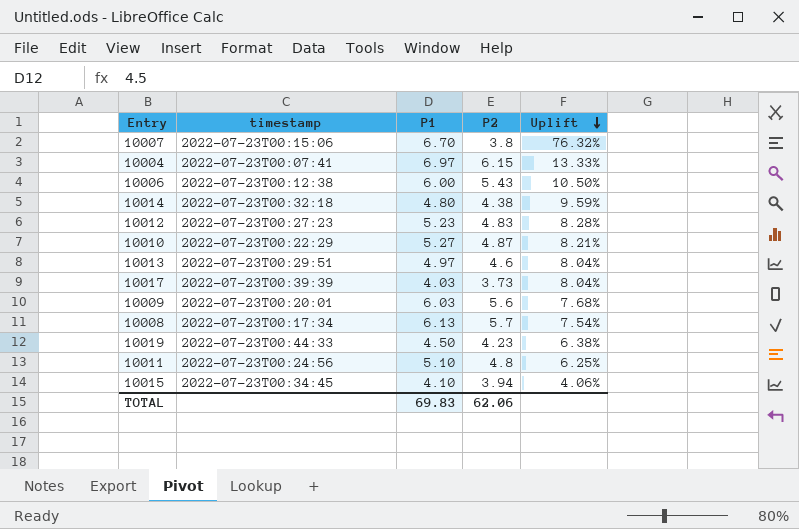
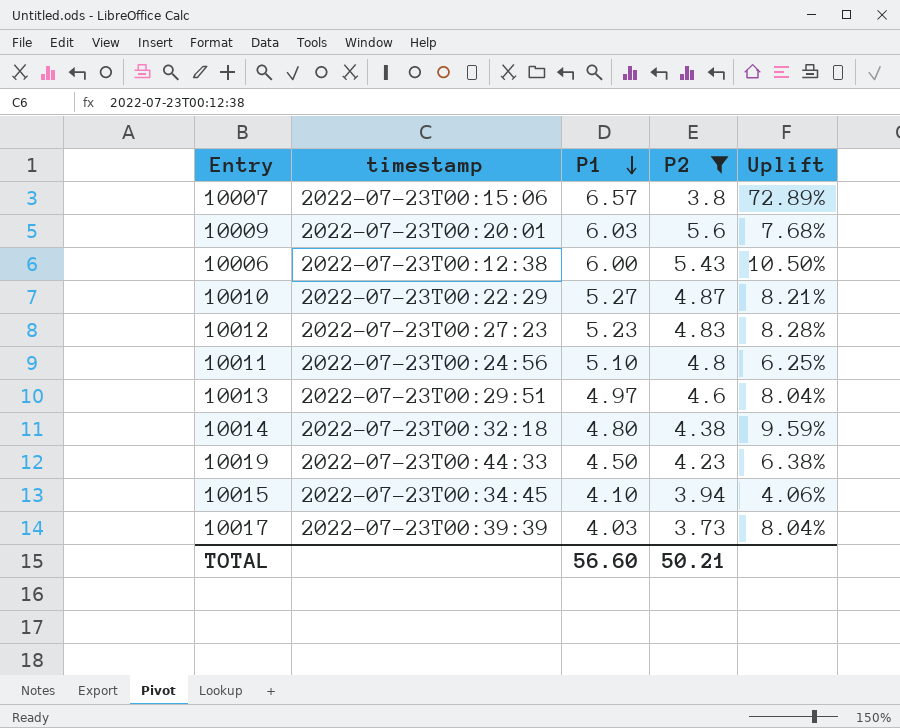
filter: none -> P2 <= 5.6
row order: Uplift descending -> P1 descending
10007 | P1: 6.70 -> 6.57
10007 | Uplift: 76.32% -> 72.89%
TOTAL | P1: 69.83 -> 56.60
TOTAL | P2: 62.06 -> 50.21

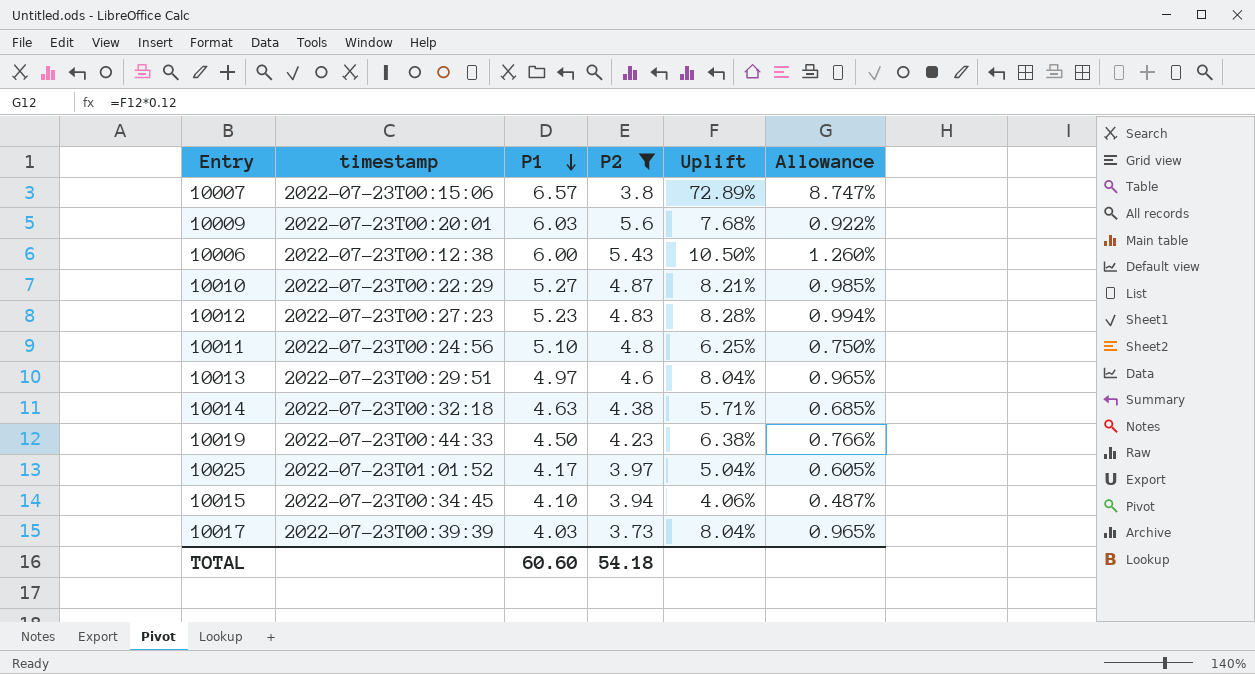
column Allowance | formula: none -> [Uplift] * 0.12
10014 | P1: 4.80 -> 4.63
10014 | Uplift: 9.59% -> 5.71%
row 10025: none -> 2022-07-23T01:01:52 | 4.17 | 3.97 | 5.04% | 0.605%
TOTAL | P1: 56.60 -> 60.60
TOTAL | P2: 50.21 -> 54.18

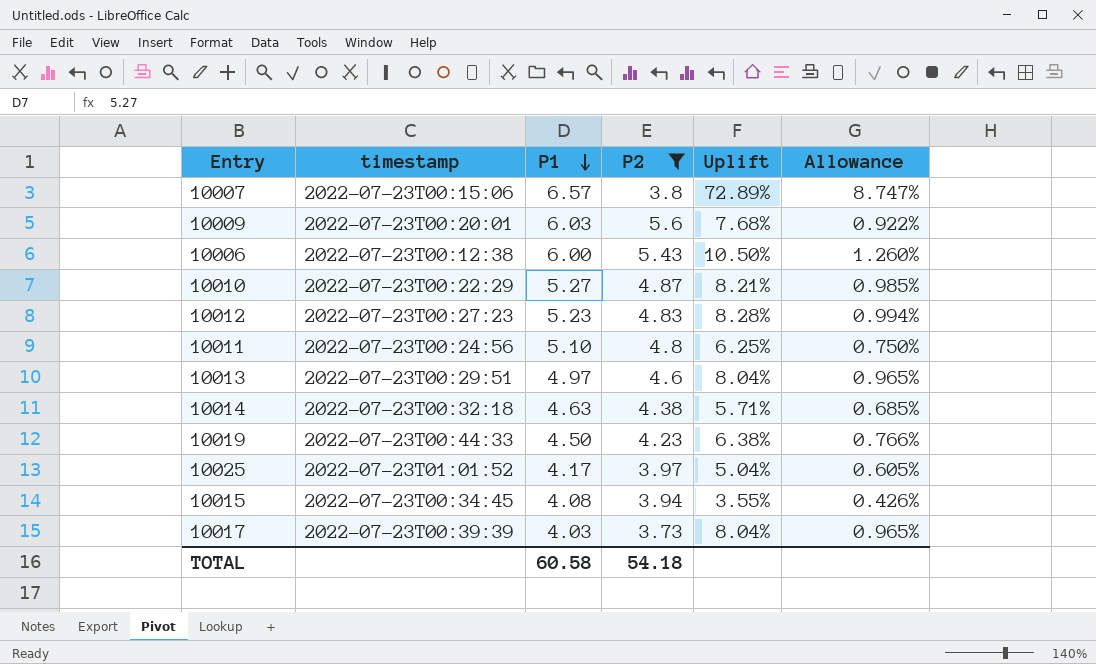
10015 | P1: 4.10 -> 4.08
10015 | Uplift: 4.06% -> 3.55%
10015 | Allowance: 0.487% -> 0.426%
TOTAL | P1: 60.60 -> 60.58

